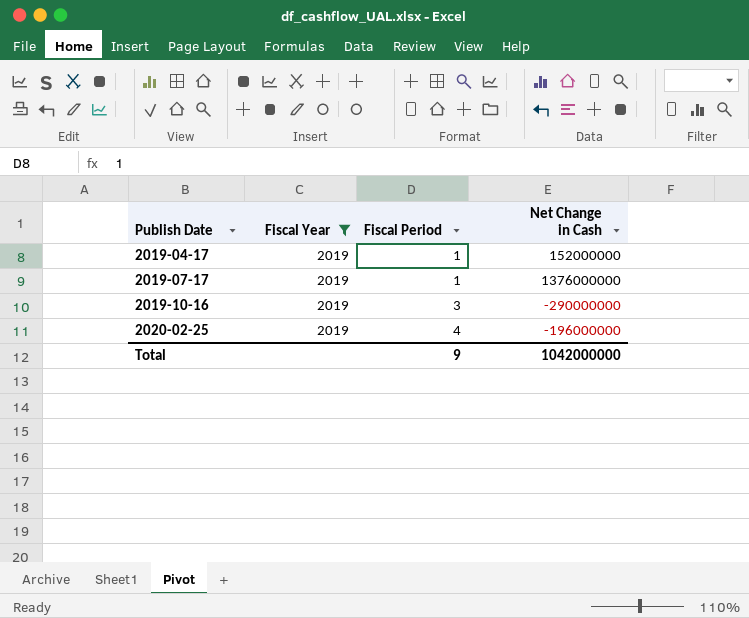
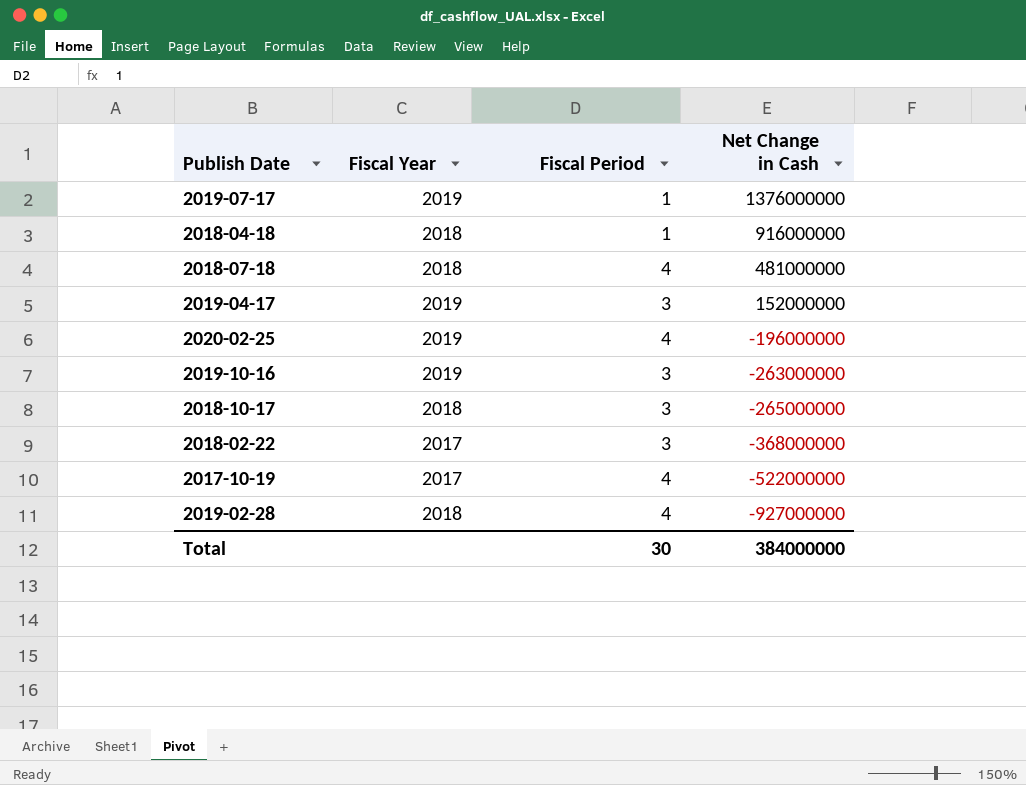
filter: Fiscal Year = 2019 -> none
row order: Publish Date ascending -> Net Change in Cash descending
2019-04-17 | Fiscal Period: 1 -> 3
2019-10-16 | Net Change in Cash: -290000000 -> -263000000
Total | Fiscal Period: 9 -> 30
Total | Net Change in Cash: 1042000000 -> 384000000

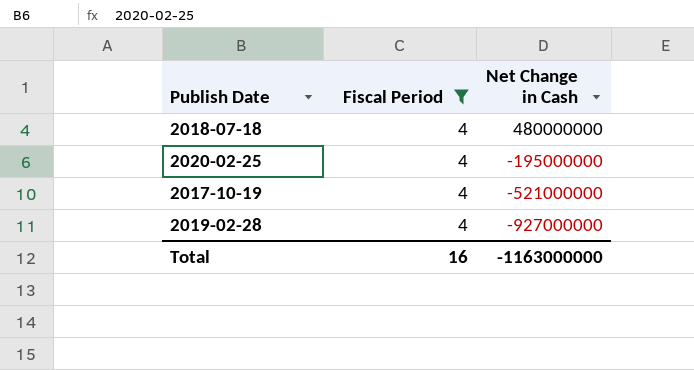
filter: none -> Fiscal Period = 4
column Fiscal Year | position: 2 -> none
2018-07-18 | Net Change in Cash: 481000000 -> 480000000
2020-02-25 | Net Change in Cash: -196000000 -> -195000000
2017-10-19 | Net Change in Cash: -522000000 -> -521000000
Total | Fiscal Period: 30 -> 16
Total | Net Change in Cash: 384000000 -> -1163000000

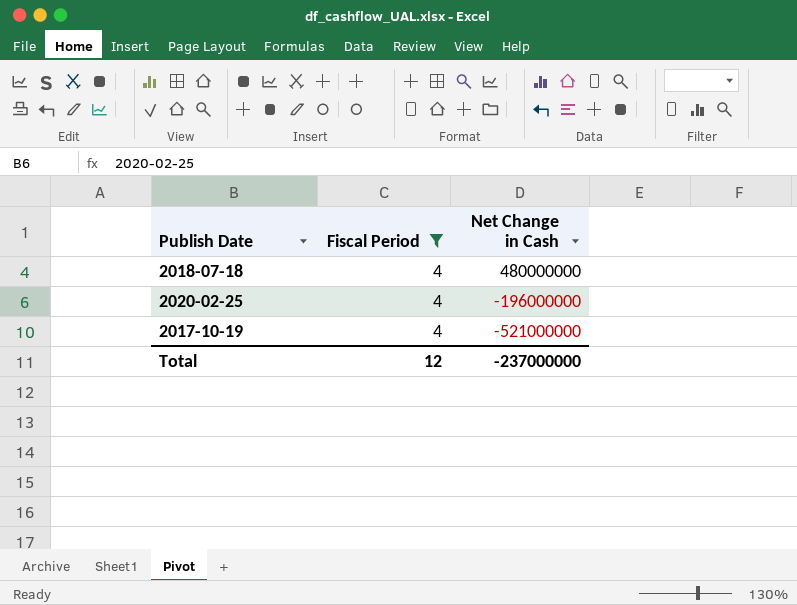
row 2019-02-28: 4 | -927000000 -> none
2020-02-25 | Net Change in Cash: -195000000 -> -196000000
Total | Fiscal Period: 16 -> 12
Total | Net Change in Cash: -1163000000 -> -237000000

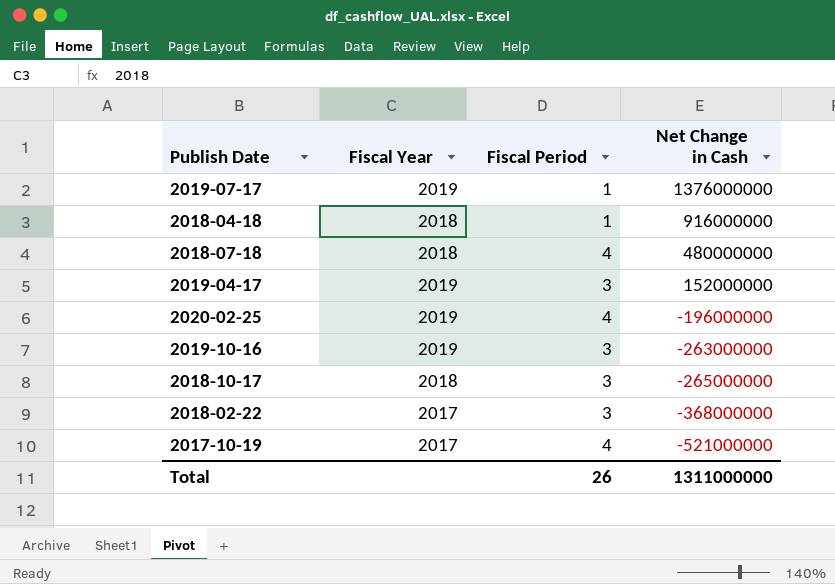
filter: Fiscal Period = 4 -> none
column Fiscal Year | position: none -> 2
Total | Fiscal Period: 12 -> 26
Total | Net Change in Cash: -237000000 -> 1311000000

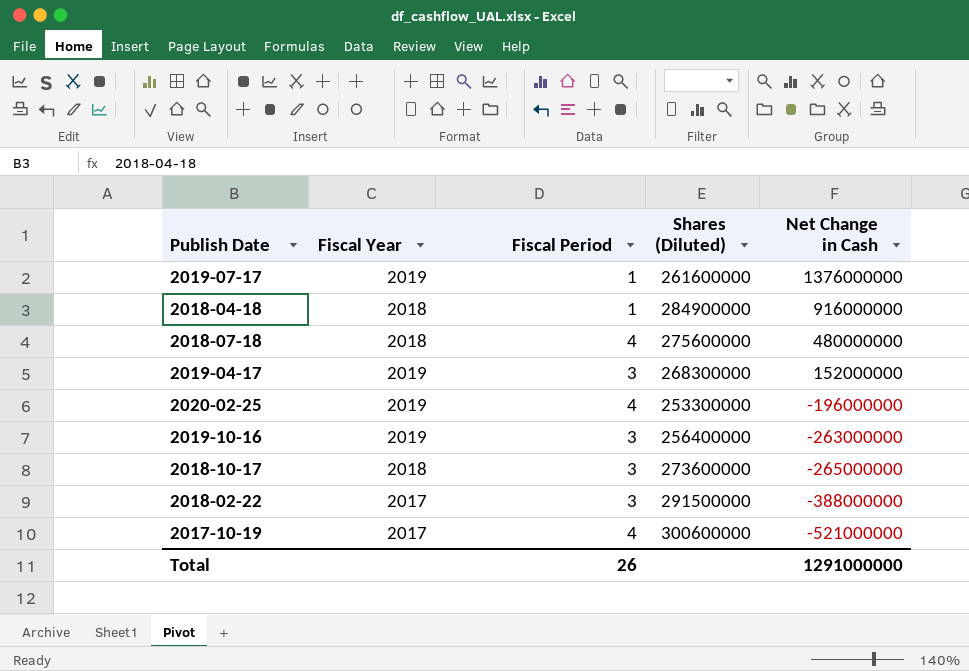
column Shares (Diluted) | position: none -> 4
2018-02-22 | Net Change in Cash: -368000000 -> -388000000
Total | Net Change in Cash: 1311000000 -> 1291000000

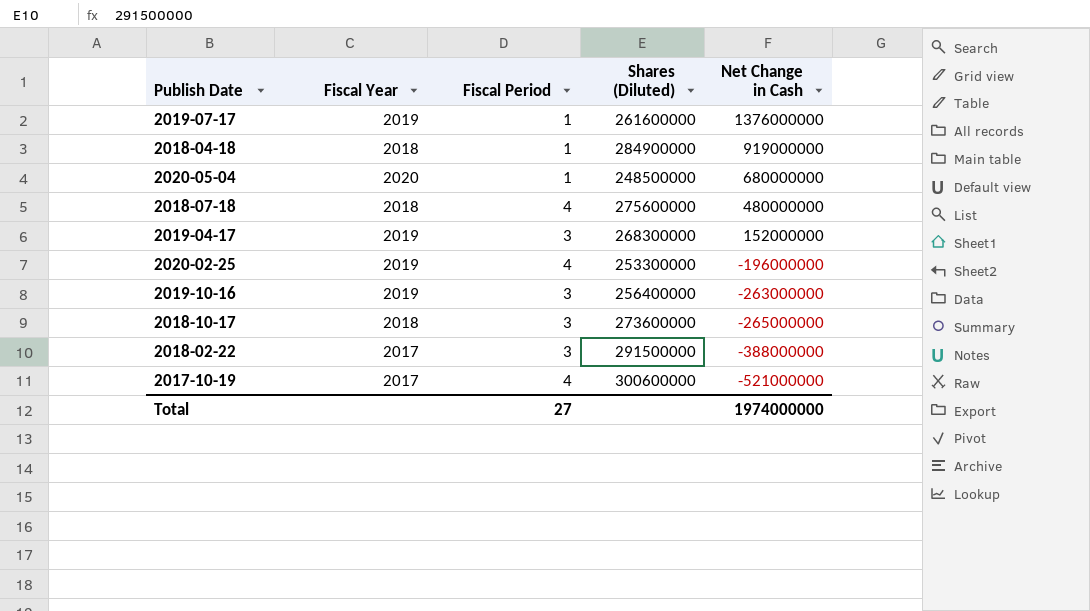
2018-04-18 | Net Change in Cash: 916000000 -> 919000000
row 2020-05-04: none -> 2020 | 1 | 248500000 | 680000000
Total | Fiscal Period: 26 -> 27
Total | Net Change in Cash: 1291000000 -> 1974000000

